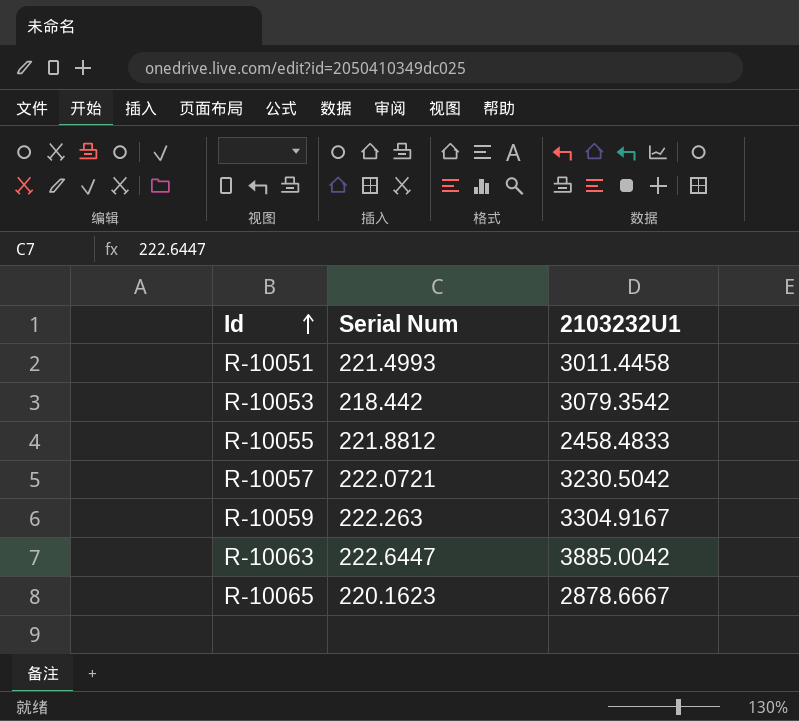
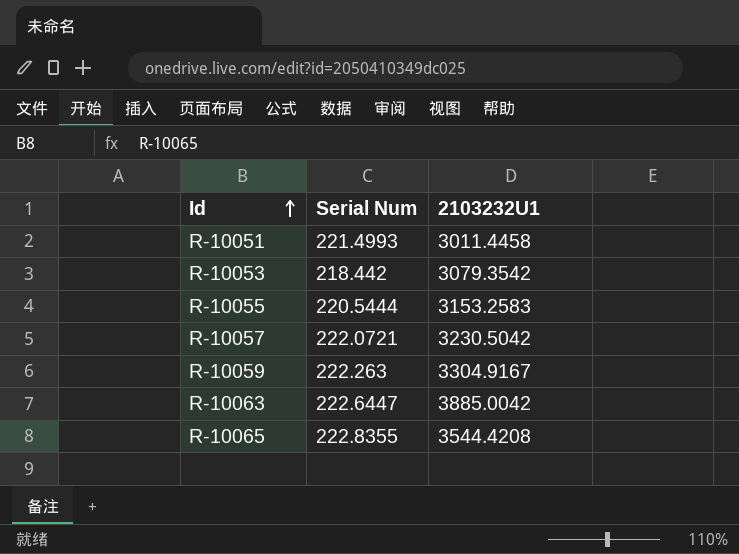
R-10055 | Serial Num: 221.8812 -> 220.5444
R-10055 | 2103232U1: 2458.4833 -> 3153.2583
R-10065 | Serial Num: 220.1623 -> 222.8355
R-10065 | 2103232U1: 2878.6667 -> 3544.4208

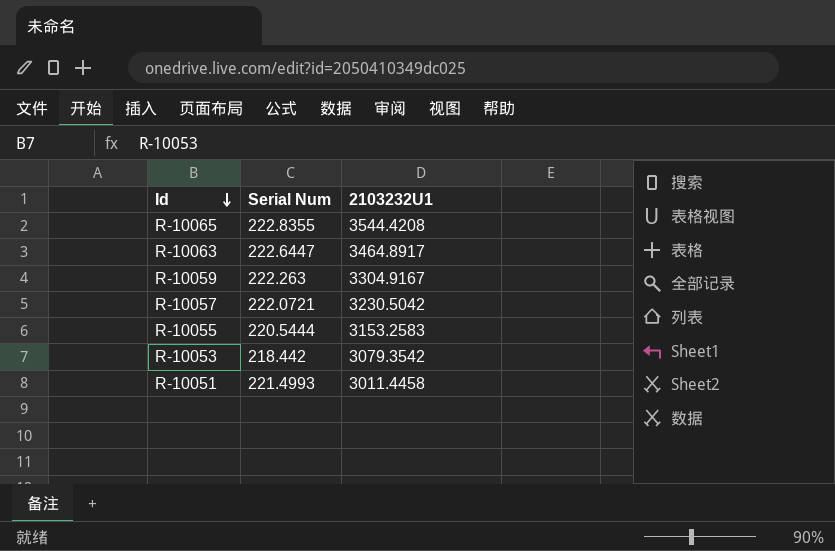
row order: Id ascending -> Id descending
R-10063 | 2103232U1: 3885.0042 -> 3464.8917

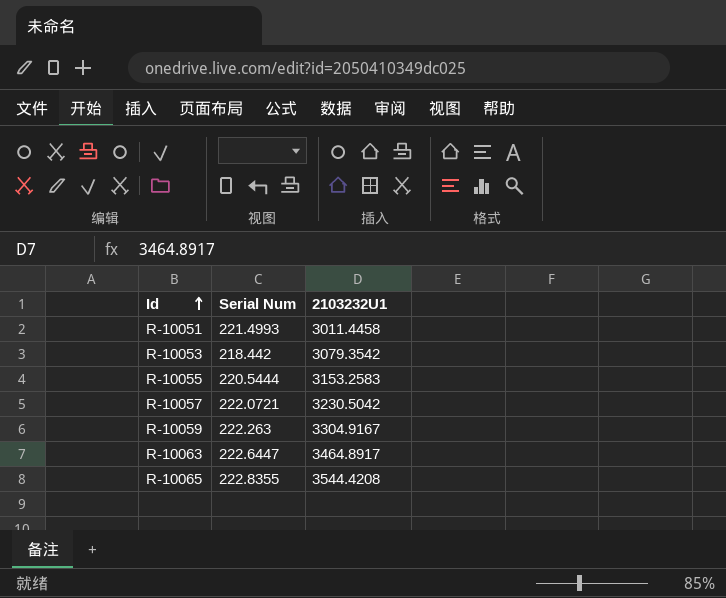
row order: Id descending -> Id ascending

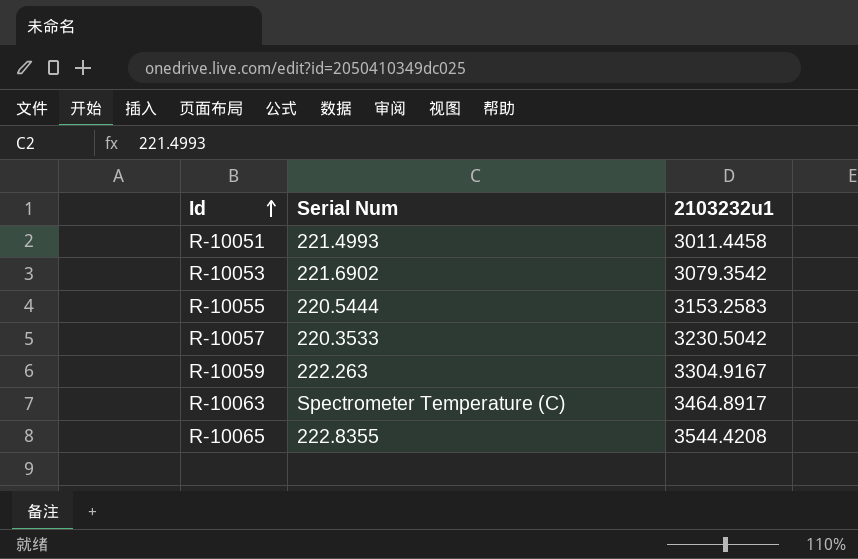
column name: 2103232U1 -> 2103232u1
R-10053 | Serial Num: 218.442 -> 221.6902
R-10057 | Serial Num: 222.0721 -> 220.3533
R-10063 | Serial Num: 222.6447 -> Spectrometer Temperature (C)

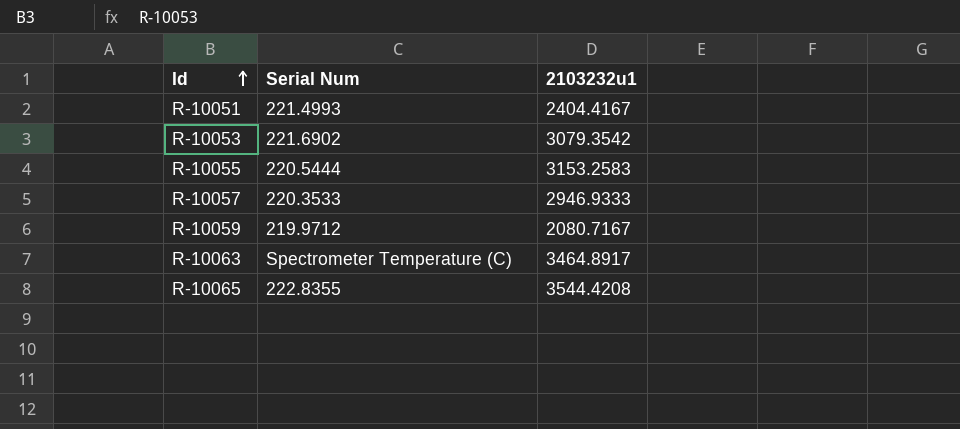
R-10051 | 2103232u1: 3011.4458 -> 2404.4167
R-10057 | 2103232u1: 3230.5042 -> 2946.9333
R-10059 | Serial Num: 222.263 -> 219.9712
R-10059 | 2103232u1: 3304.9167 -> 2080.7167

